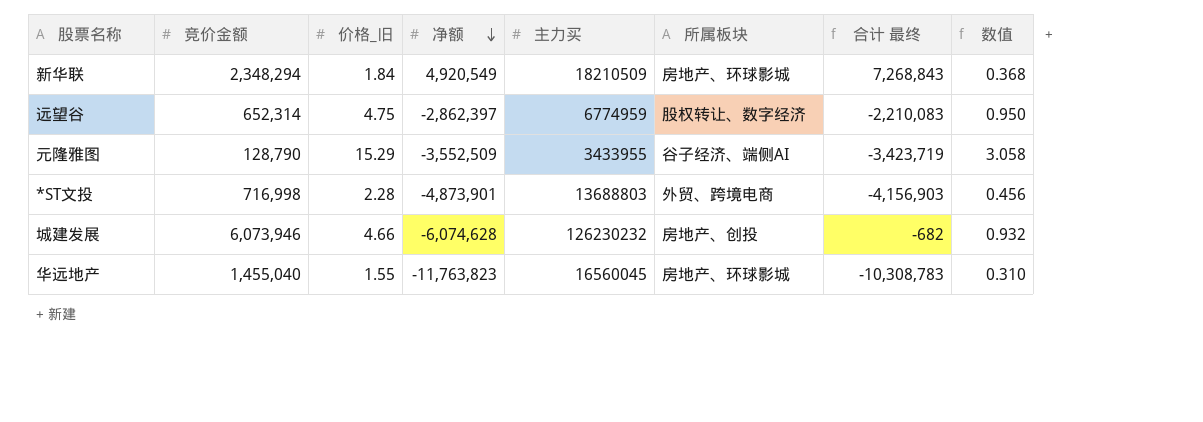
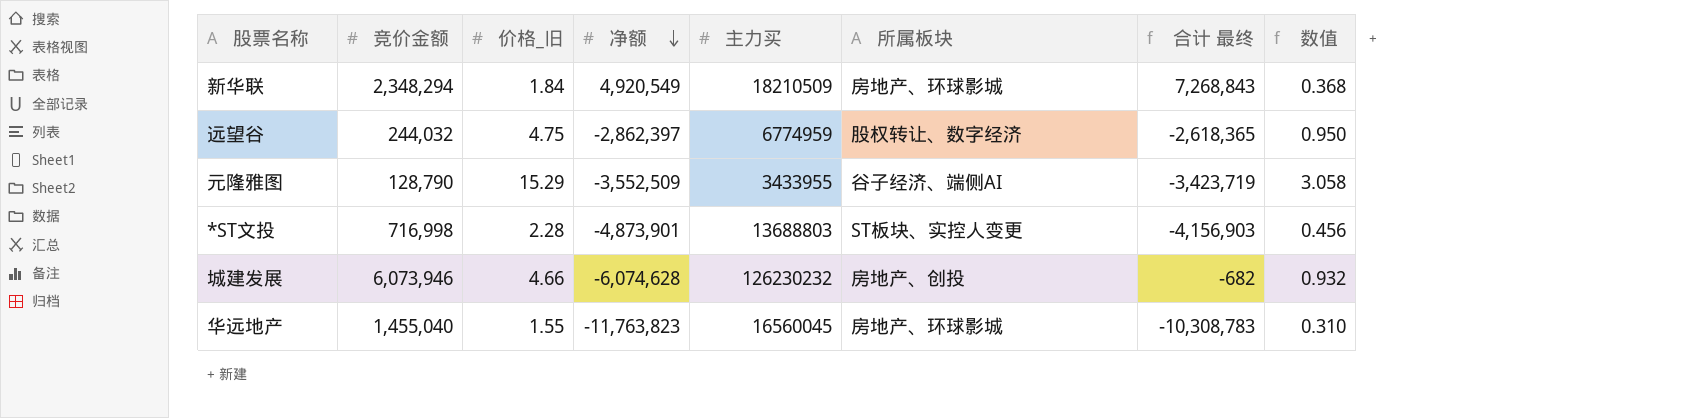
远望谷 | 竞价金额: 652,314 -> 244,032
远望谷 | 合计 最终: -2,210,083 -> -2,618,365
*ST文投 | 所属板块: 外贸、跨境电商 -> ST板块、实控人变更

